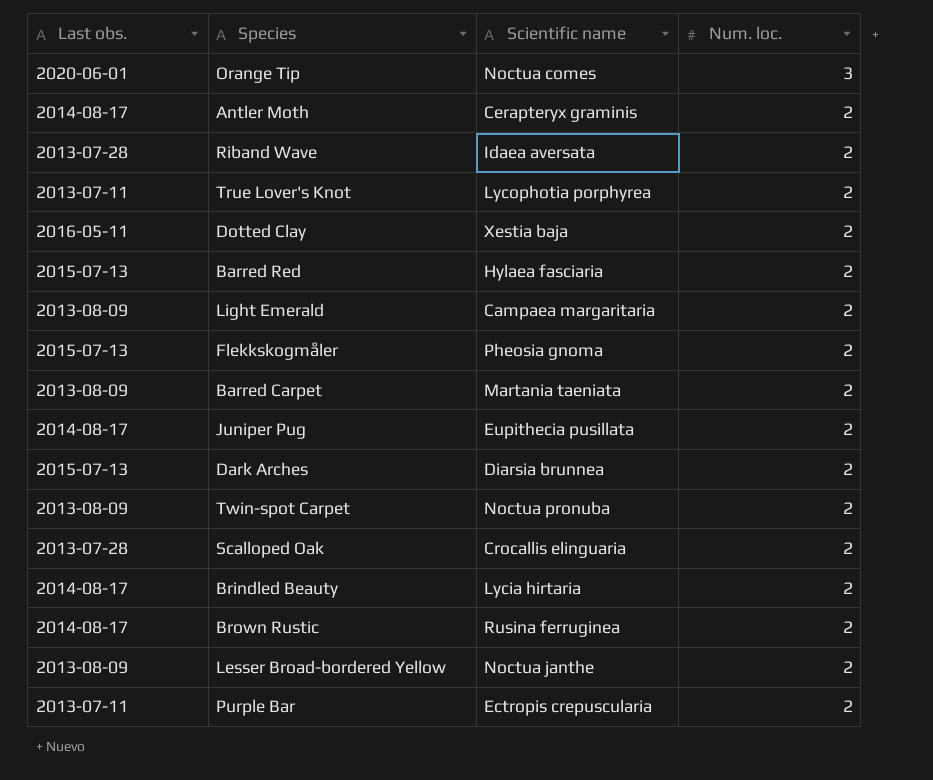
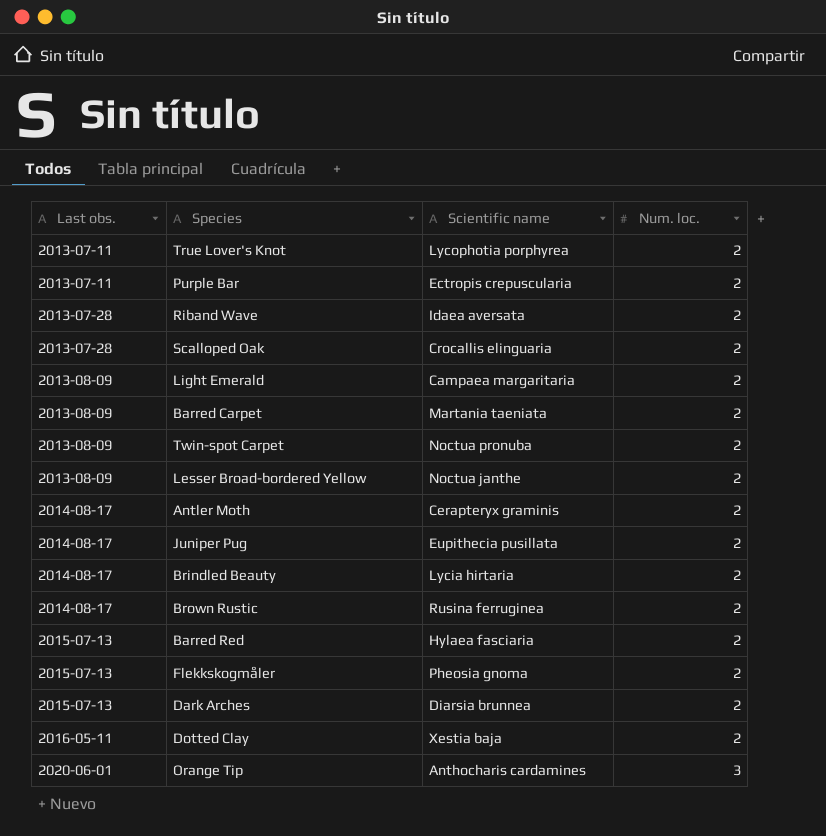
row order: Num. loc. descending -> Last obs. ascending
Orange Tip | Scientific name: Noctua comes -> Anthocharis cardamines

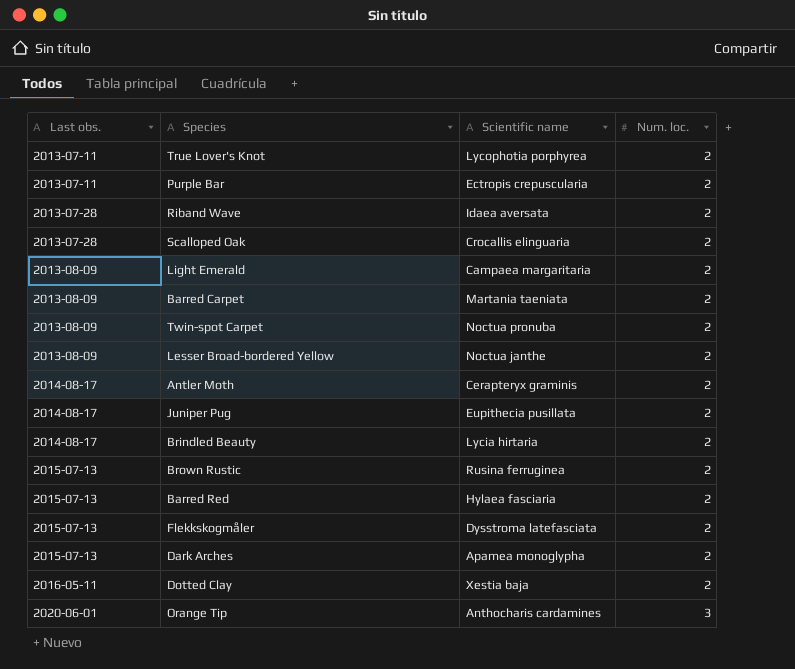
Brown Rustic | Last obs.: 2014-08-17 -> 2015-07-13
Flekkskogmåler | Scientific name: Pheosia gnoma -> Dysstroma latefasciata
Dark Arches | Scientific name: Diarsia brunnea -> Apamea monoglypha

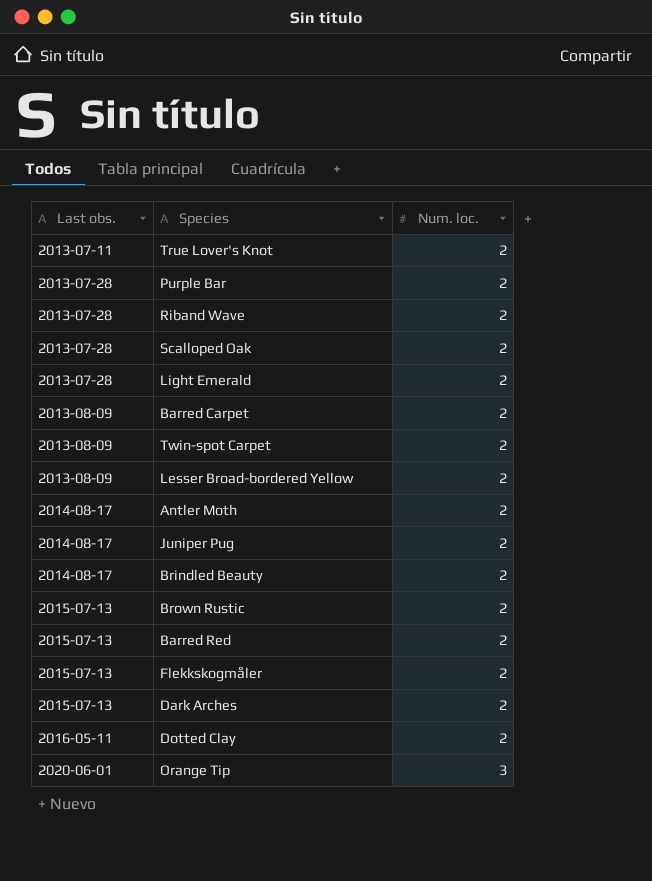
column Scientific name | position: 3 -> none
Purple Bar | Last obs.: 2013-07-11 -> 2013-07-28
Light Emerald | Last obs.: 2013-08-09 -> 2013-07-28

